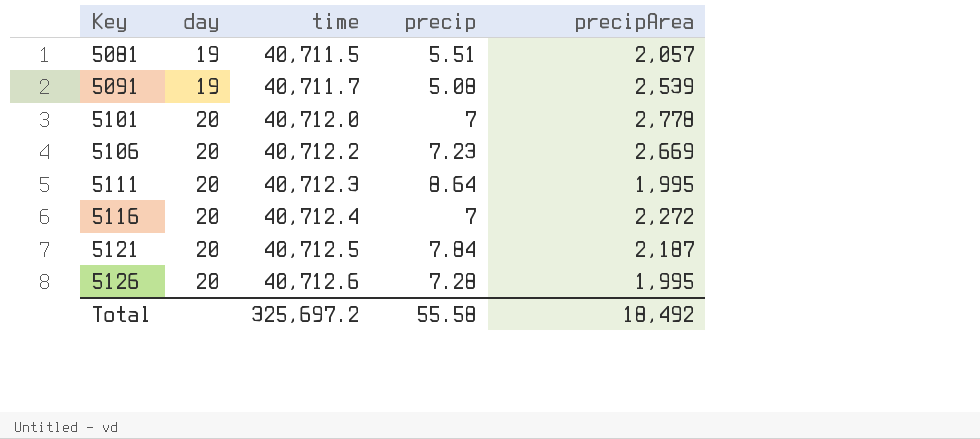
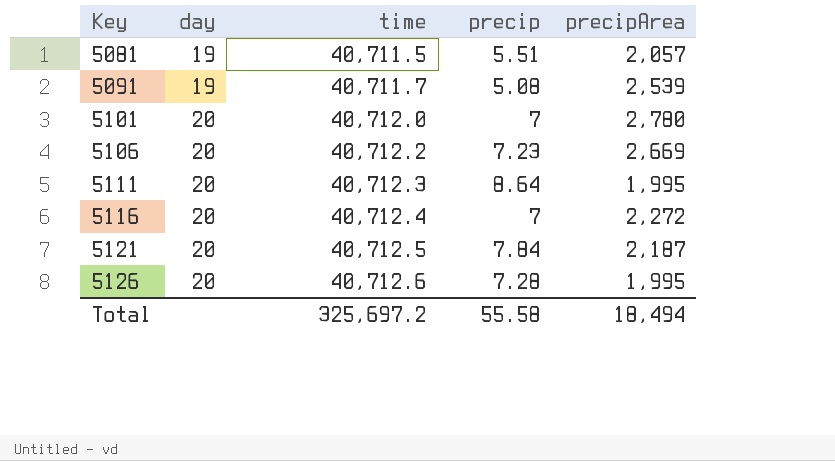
5101 | precipArea: 2,778 -> 2,780
Total | precipArea: 18,492 -> 18,494

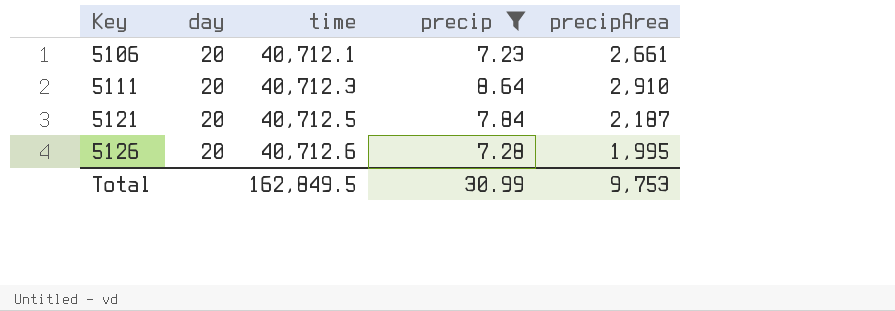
filter: none -> precip >= 7.23
5106 | time: 40,712.2 -> 40,712.1
5106 | precipArea: 2,669 -> 2,661
5111 | precipArea: 1,995 -> 2,910
Total | time: 325,697.2 -> 162,849.5
Total | precip: 55.58 -> 30.99
Total | precipArea: 18,494 -> 9,753

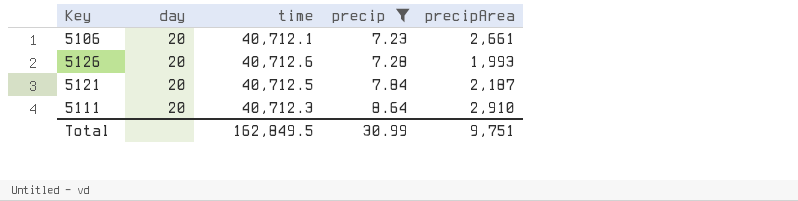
row order: Key ascending -> precip ascending
5126 | precipArea: 1,995 -> 1,993
Total | precipArea: 9,753 -> 9,751

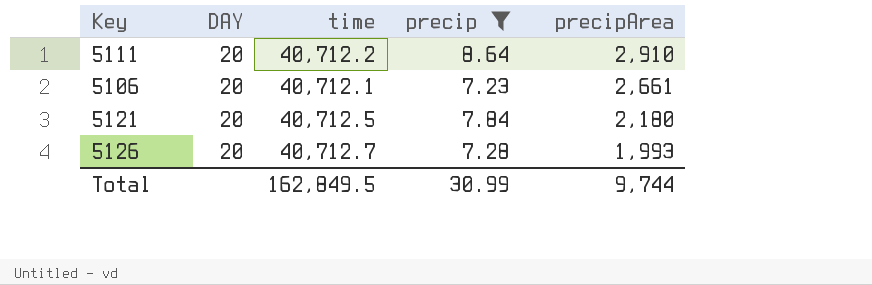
row order: precip ascending -> precipArea descending
column name: day -> DAY
5111 | time: 40,712.3 -> 40,712.2
5121 | precipArea: 2,187 -> 2,180
5126 | time: 40,712.6 -> 40,712.7
Total | precipArea: 9,751 -> 9,744

